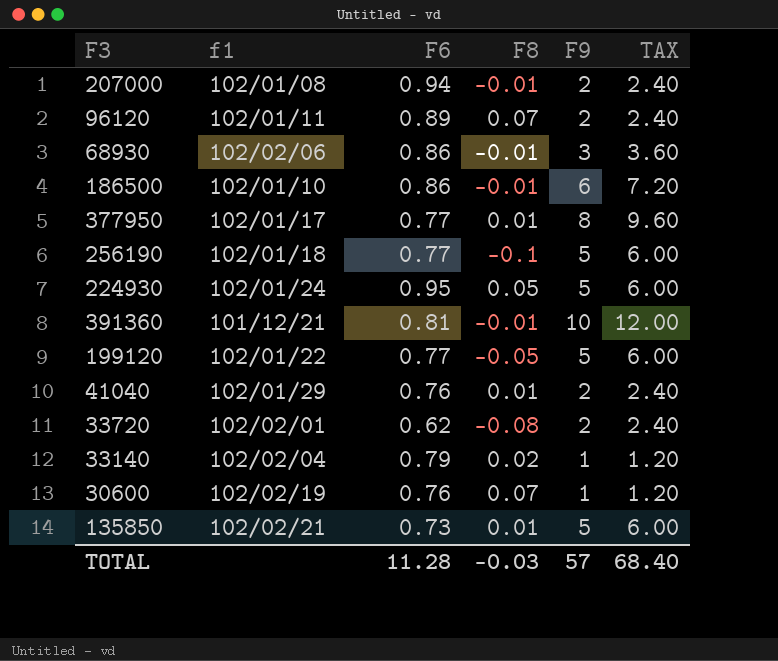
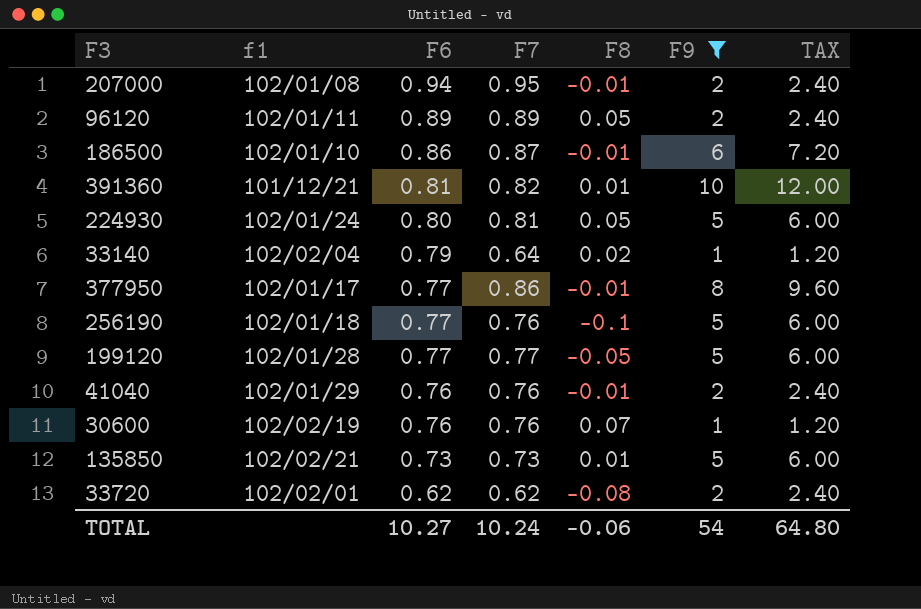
filter: none -> F9 != 3
row order: none -> F6 descending
column F7 | position: none -> 4
96120 | F8: 0.07 -> 0.05
391360 | F8: -0.01 -> 0.01
224930 | F6: 0.95 -> 0.80
377950 | F8: 0.01 -> -0.01
199120 | f1: 102/01/22 -> 102/01/28
41040 | F8: 0.01 -> -0.01
TOTAL | F6: 11.28 -> 10.27
TOTAL | F8: -0.03 -> -0.06
TOTAL | F9: 57 -> 54
TOTAL | TAX: 68.40 -> 64.80

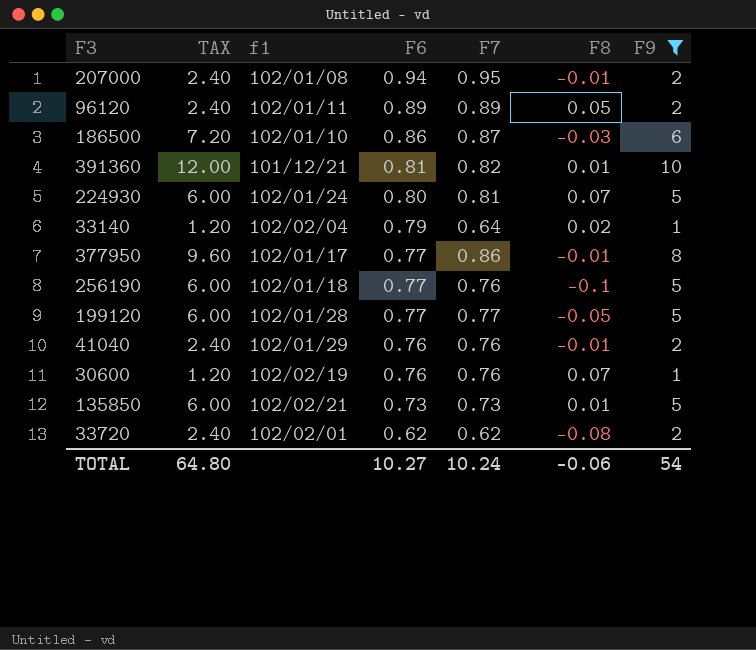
column TAX | position: 7 -> 2
186500 | F8: -0.01 -> -0.03
224930 | F8: 0.05 -> 0.07

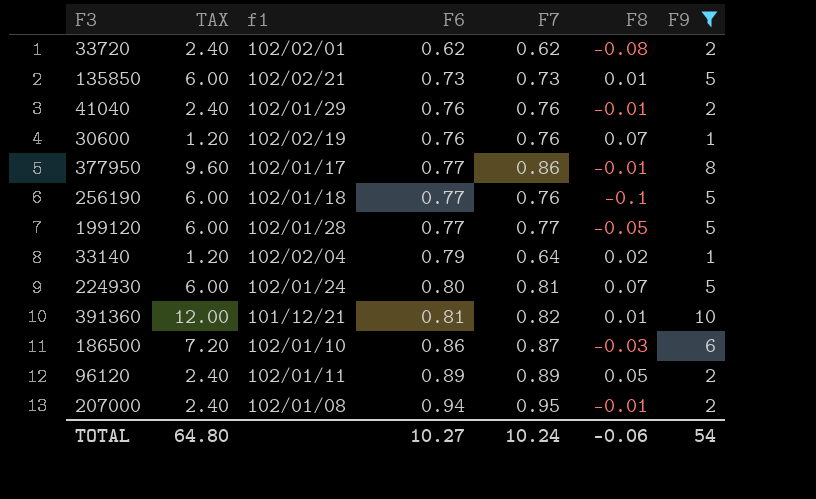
row order: F6 descending -> F6 ascending

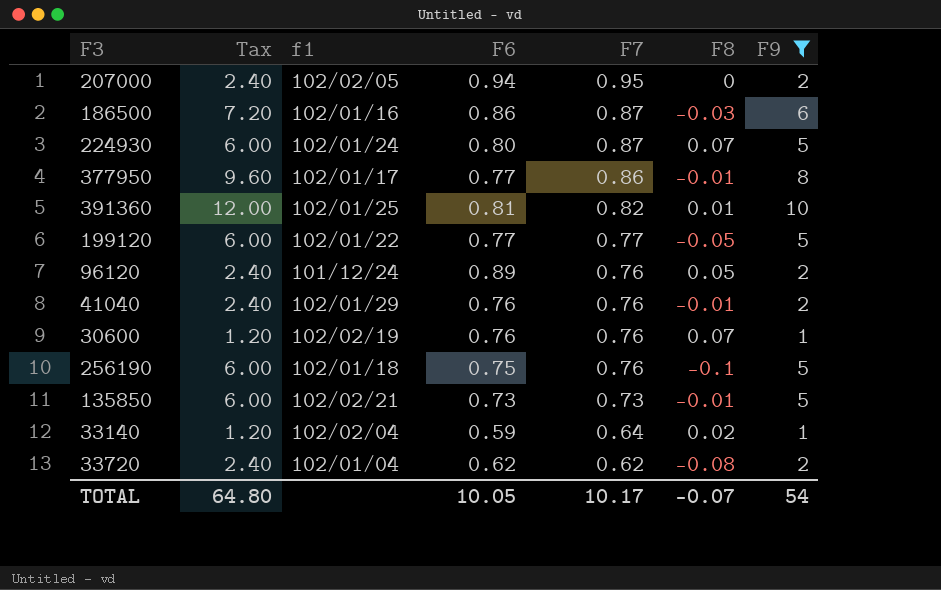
row order: F6 ascending -> F7 descending
column name: TAX -> Tax
207000 | f1: 102/01/08 -> 102/02/05
207000 | F8: -0.01 -> 0
186500 | f1: 102/01/10 -> 102/01/16
224930 | F7: 0.81 -> 0.87
391360 | f1: 101/12/21 -> 102/01/25
199120 | f1: 102/01/28 -> 102/01/22
96120 | f1: 102/01/11 -> 101/12/24
96120 | F7: 0.89 -> 0.76
256190 | F6: 0.77 -> 0.75
135850 | F8: 0.01 -> -0.01
33140 | F6: 0.79 -> 0.59
33720 | f1: 102/02/01 -> 102/01/04
TOTAL | F6: 10.27 -> 10.05
TOTAL | F7: 10.24 -> 10.17
TOTAL | F8: -0.06 -> -0.07

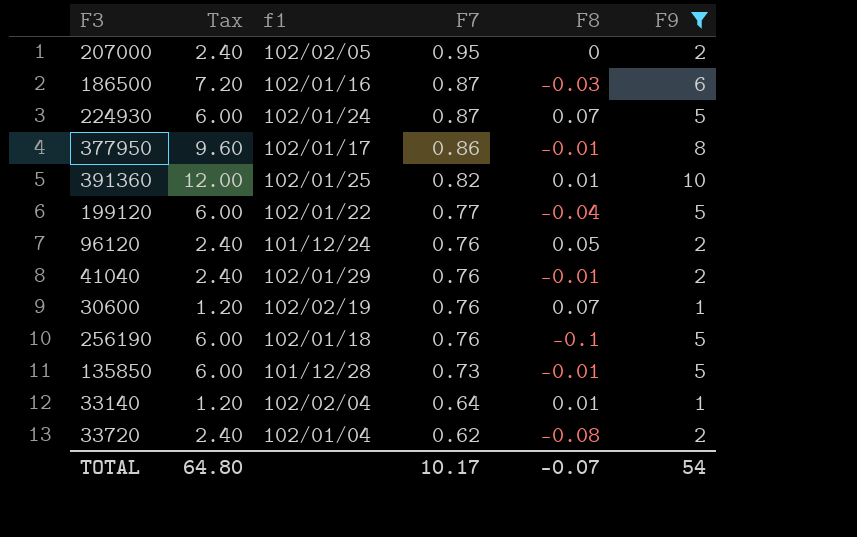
column F6 | position: 4 -> none
199120 | F8: -0.05 -> -0.04
135850 | f1: 102/02/21 -> 101/12/28
33140 | F8: 0.02 -> 0.01

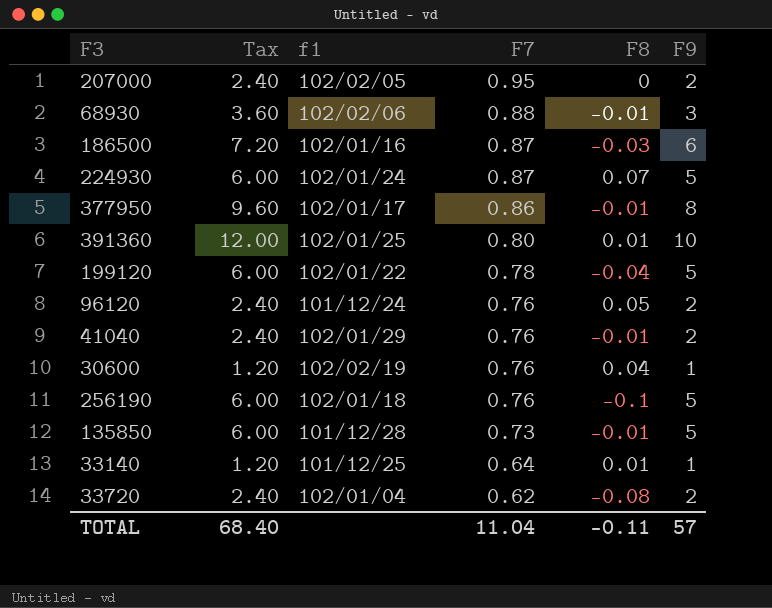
filter: F9 != 3 -> none
391360 | F7: 0.82 -> 0.80
199120 | F7: 0.77 -> 0.78
30600 | F8: 0.07 -> 0.04
33140 | f1: 102/02/04 -> 101/12/25
TOTAL | Tax: 64.80 -> 68.40
TOTAL | F7: 10.17 -> 11.04
TOTAL | F8: -0.07 -> -0.11
TOTAL | F9: 54 -> 57

